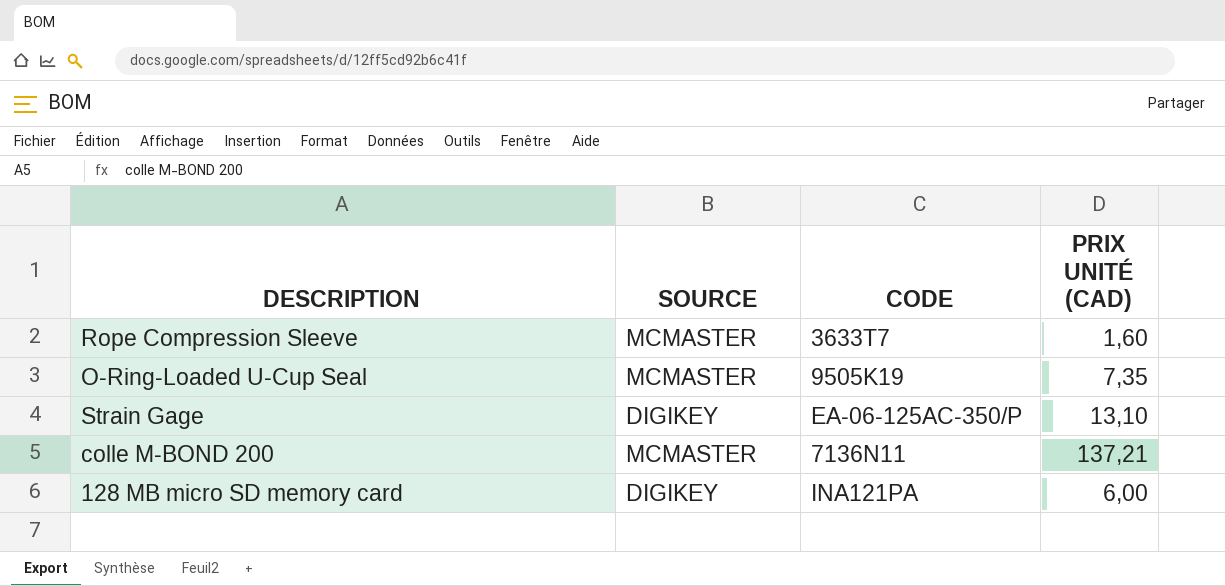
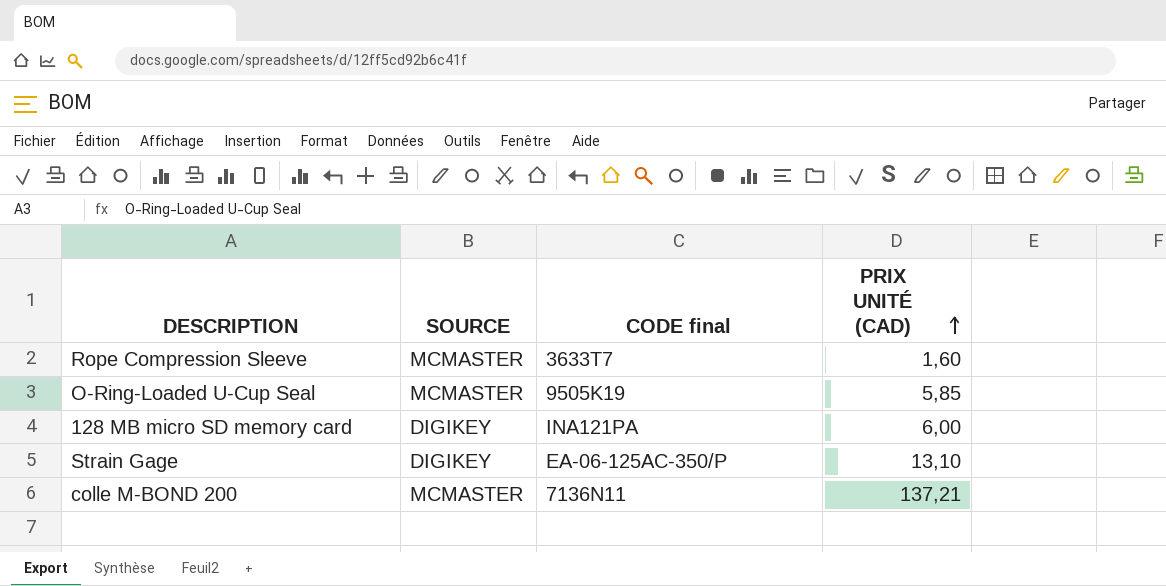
row order: none -> PRIX UNITÉ (CAD) ascending
column name: CODE -> CODE final
O-Ring-Loaded U-Cup Seal | PRIX UNITÉ (CAD): 7,35 -> 5,85

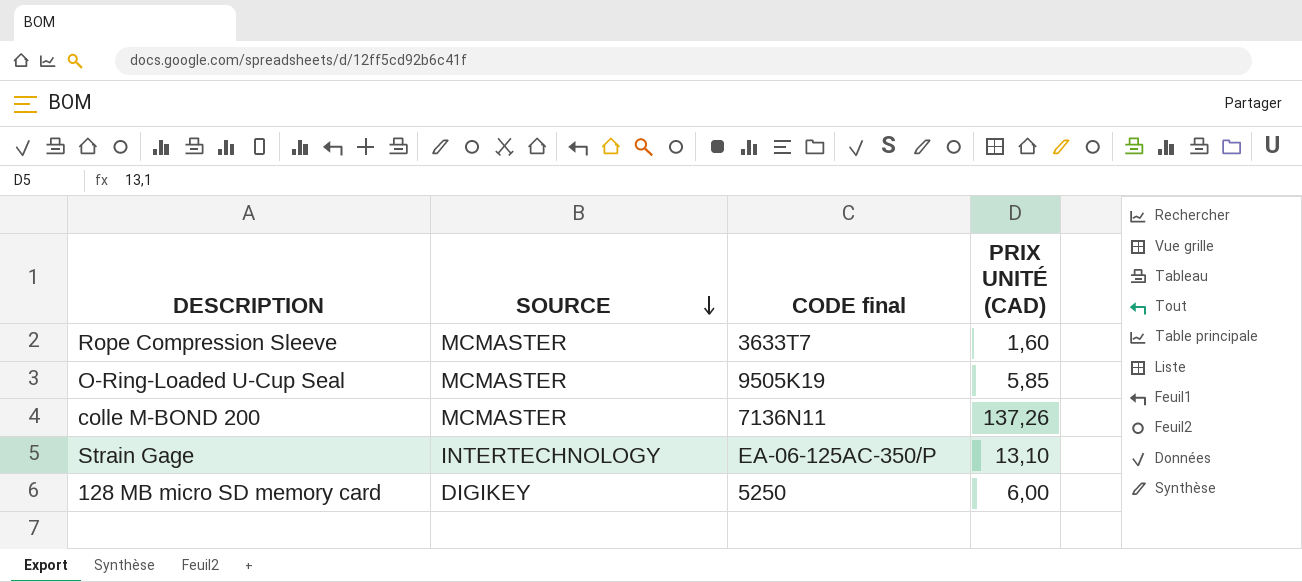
row order: PRIX UNITÉ (CAD) ascending -> SOURCE descending
colle M-BOND 200 | PRIX UNITÉ (CAD): 137,21 -> 137,26
Strain Gage | SOURCE: DIGIKEY -> INTERTECHNOLOGY
128 MB micro SD memory card | CODE final: INA121PA -> 5250

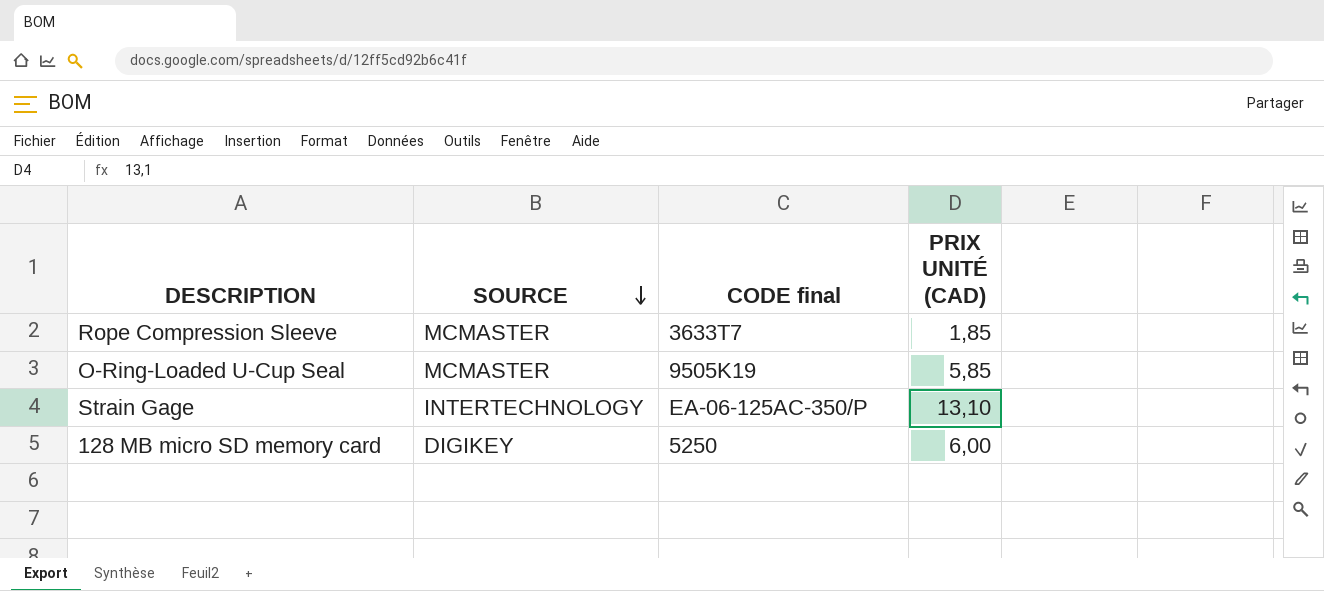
row colle M-BOND 200: MCMASTER | 7136N11 | 137,26 -> none
Rope Compression Sleeve | PRIX UNITÉ (CAD): 1,60 -> 1,85

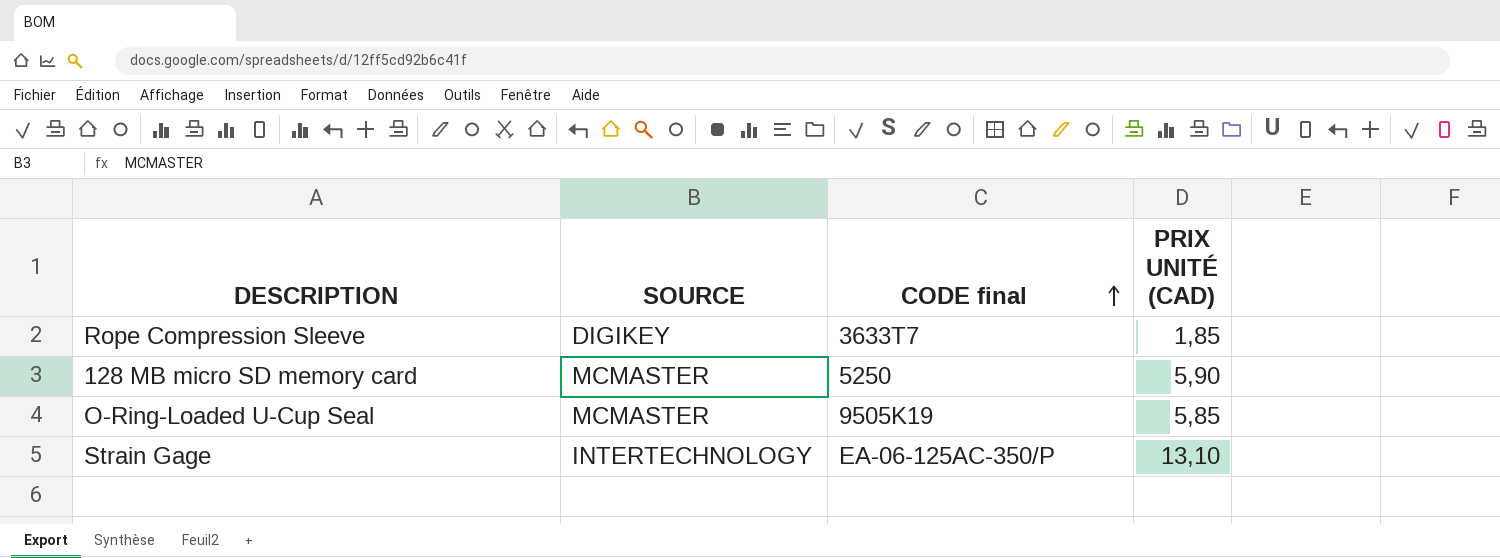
row order: SOURCE descending -> CODE final ascending
Rope Compression Sleeve | SOURCE: MCMASTER -> DIGIKEY
128 MB micro SD memory card | SOURCE: DIGIKEY -> MCMASTER
128 MB micro SD memory card | PRIX UNITÉ (CAD): 6,00 -> 5,90

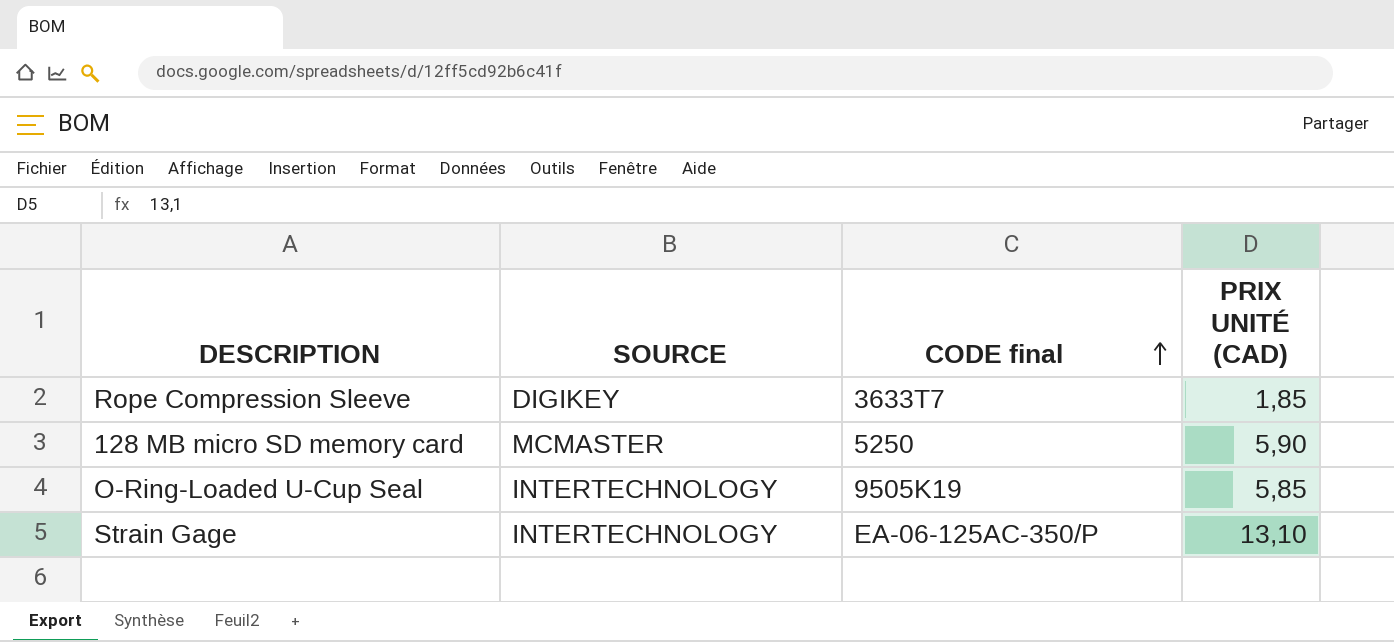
O-Ring-Loaded U-Cup Seal | SOURCE: MCMASTER -> INTERTECHNOLOGY

